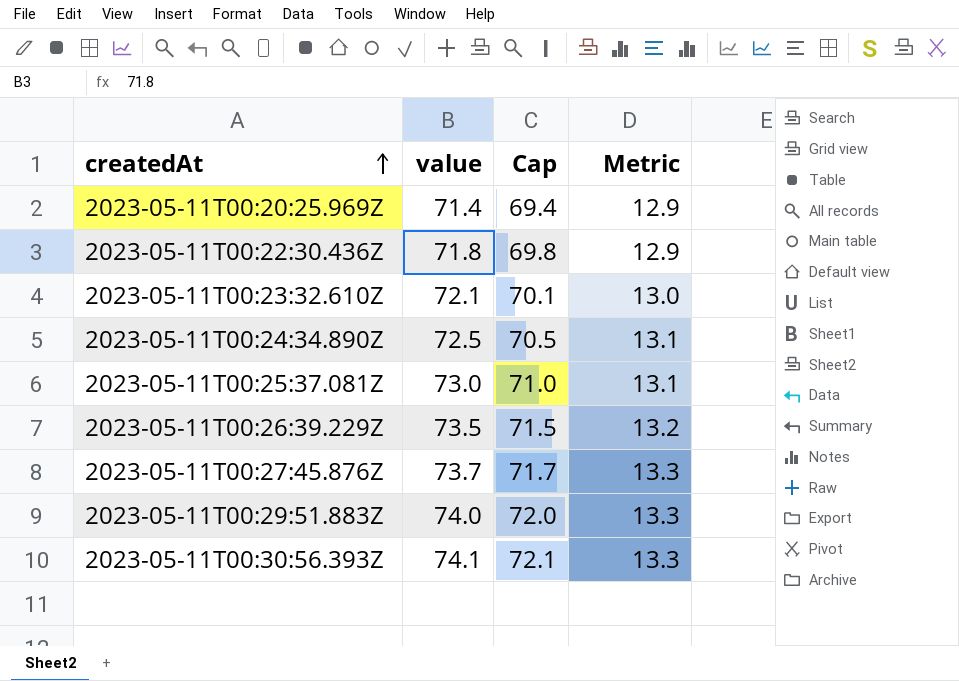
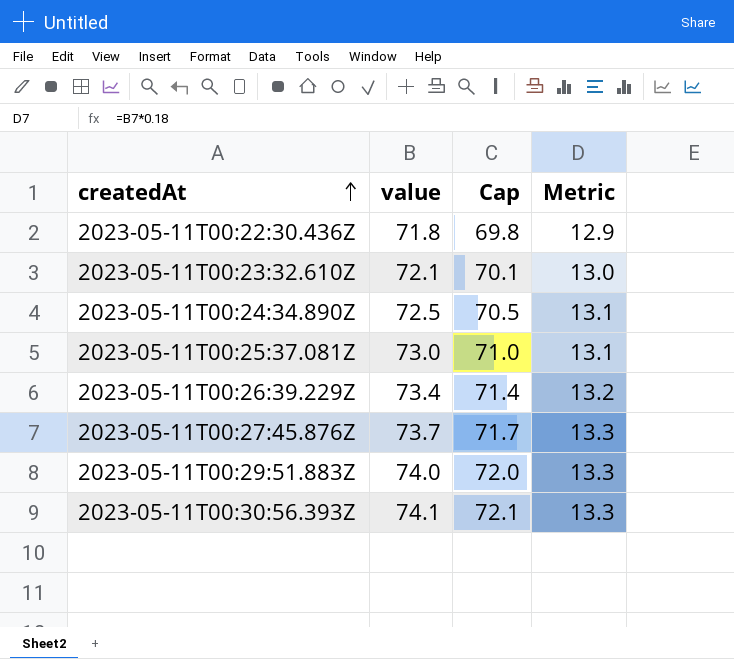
row 2023-05-11T00:20:25.969Z: 71.4 | 69.4 | 12.9 -> none
2023-05-11T00:26:39.229Z | value: 73.5 -> 73.4
2023-05-11T00:26:39.229Z | Cap: 71.5 -> 71.4

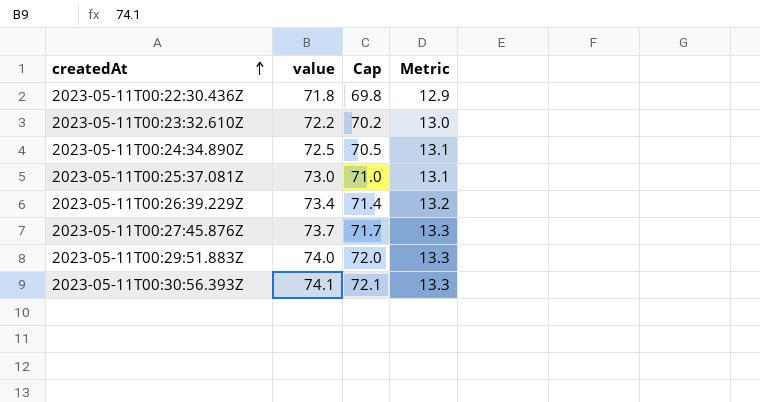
2023-05-11T00:23:32.610Z | value: 72.1 -> 72.2
2023-05-11T00:23:32.610Z | Cap: 70.1 -> 70.2

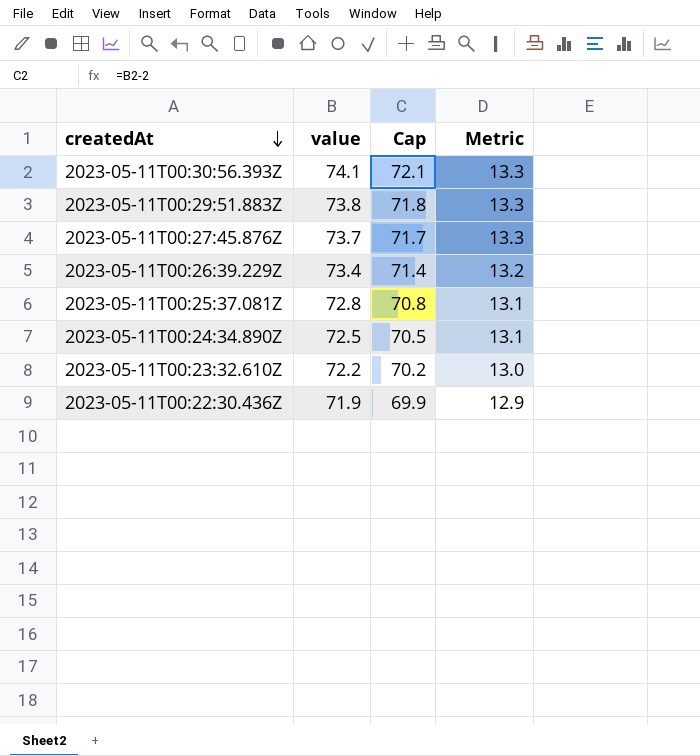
row order: createdAt ascending -> createdAt descending
2023-05-11T00:29:51.883Z | value: 74.0 -> 73.8
2023-05-11T00:29:51.883Z | Cap: 72.0 -> 71.8
2023-05-11T00:25:37.081Z | value: 73.0 -> 72.8
2023-05-11T00:25:37.081Z | Cap: 71.0 -> 70.8
2023-05-11T00:22:30.436Z | value: 71.8 -> 71.9
2023-05-11T00:22:30.436Z | Cap: 69.8 -> 69.9

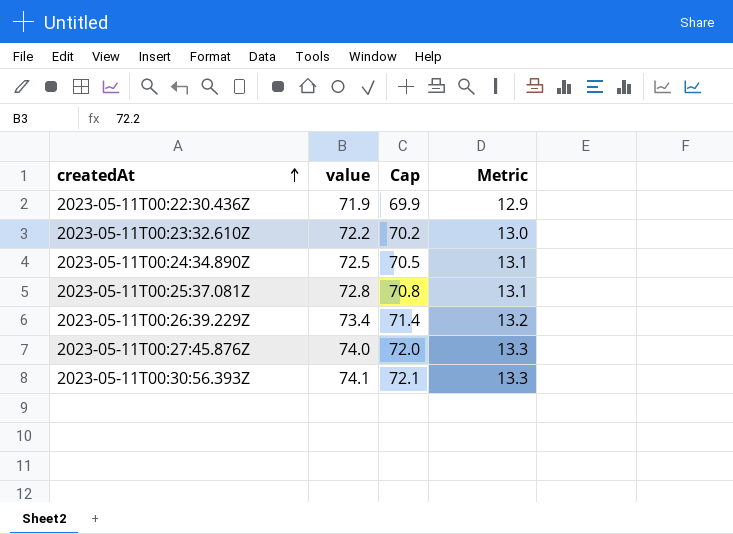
row order: createdAt descending -> createdAt ascending
row 2023-05-11T00:29:51.883Z: 73.8 | 71.8 | 13.3 -> none
2023-05-11T00:27:45.876Z | value: 73.7 -> 74.0
2023-05-11T00:27:45.876Z | Cap: 71.7 -> 72.0

